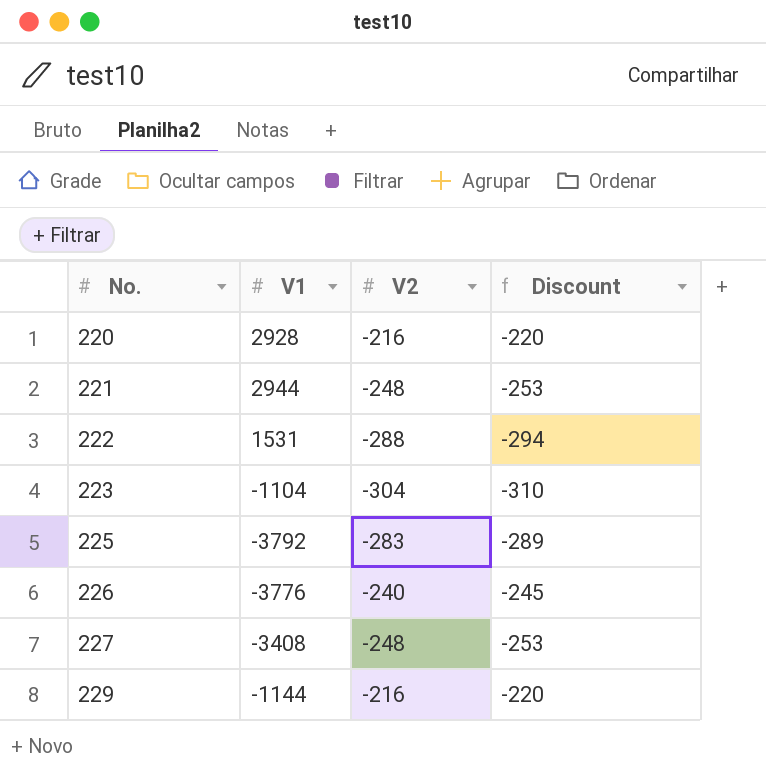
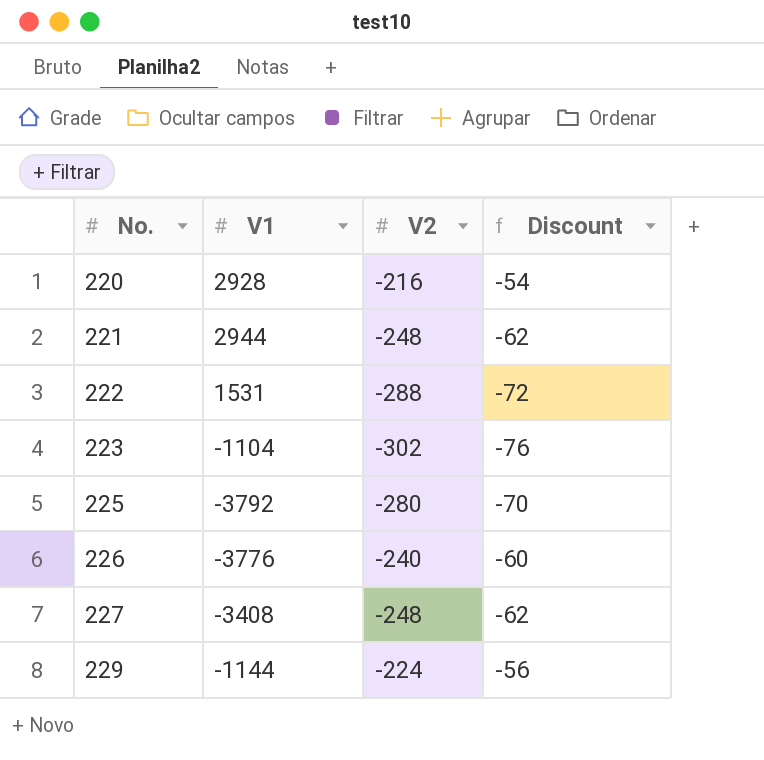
column Discount | formula: [V2] * 1.02 -> [V2] * 0.25
223 | V2: -304 -> -302
225 | V2: -283 -> -280
229 | V2: -216 -> -224

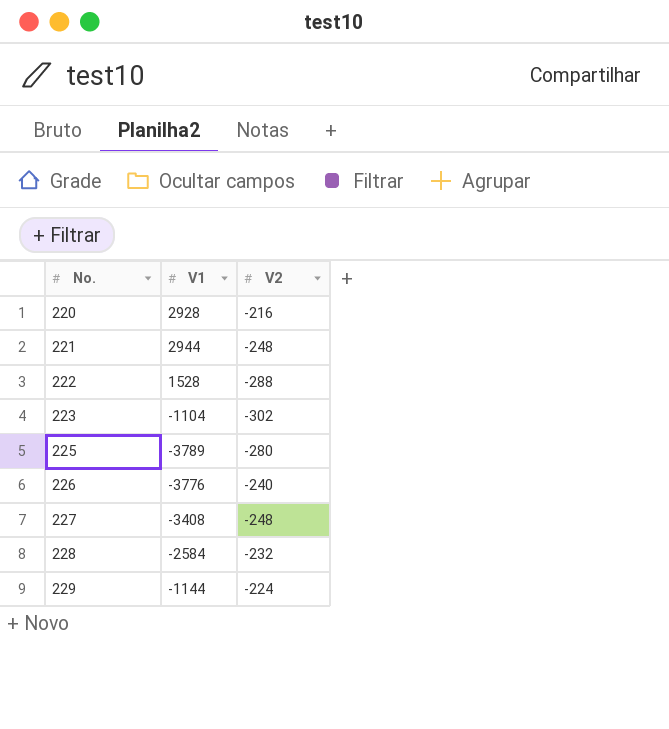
column Discount | formula: [V2] * 0.25 -> none
222 | V1: 1531 -> 1528
225 | V1: -3792 -> -3789
row 228: none -> -2584 | -232

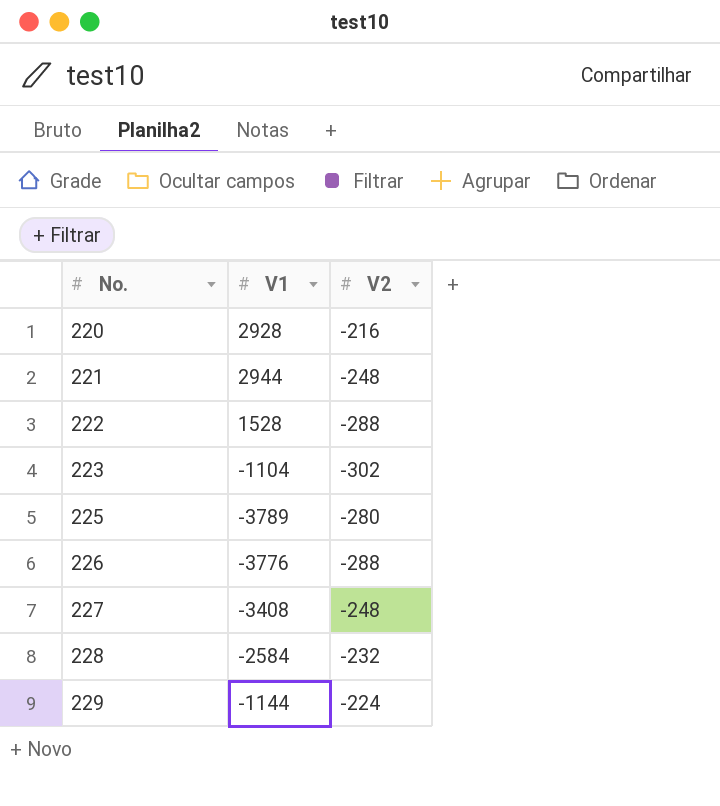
226 | V2: -240 -> -288

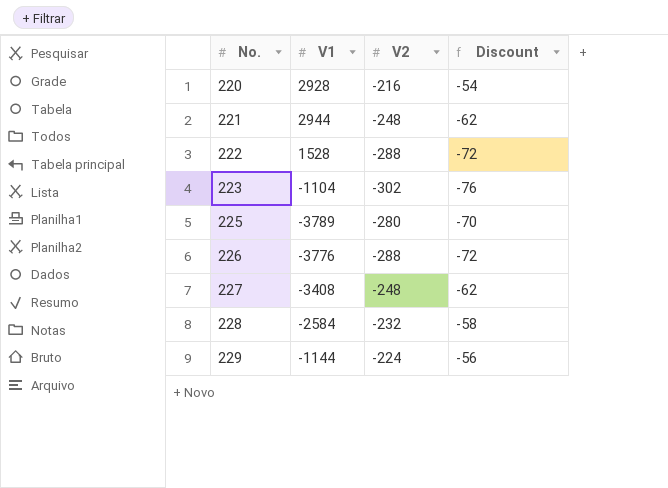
column Discount | formula: none -> [V2] * 0.25

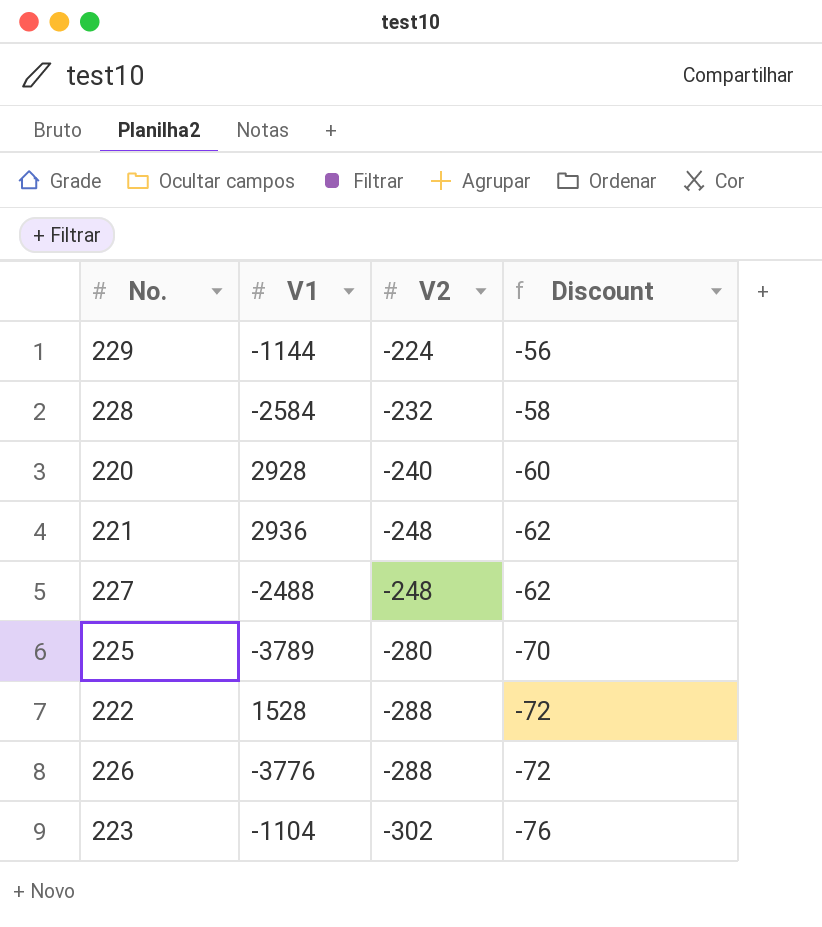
row order: No. ascending -> V2 descending
220 | V2: -216 -> -240
220 | Discount: -54 -> -60
221 | V1: 2944 -> 2936
227 | V1: -3408 -> -2488

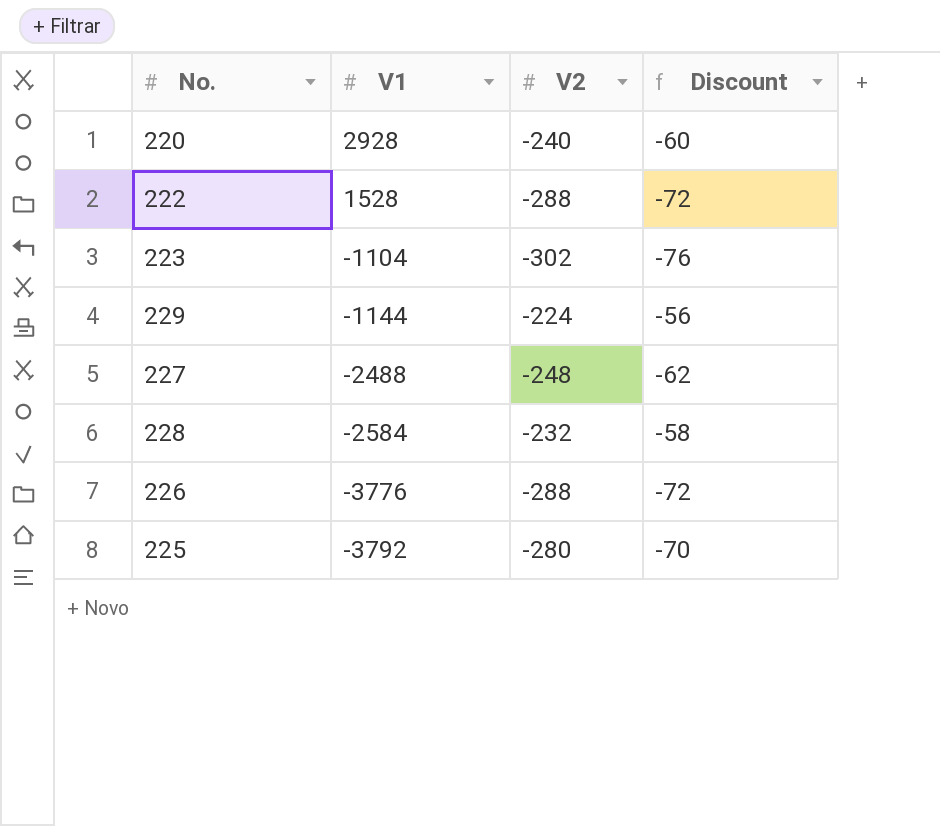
row order: V2 descending -> V1 descending
row 221: 2936 | -248 | -62 -> none
225 | V1: -3789 -> -3792

